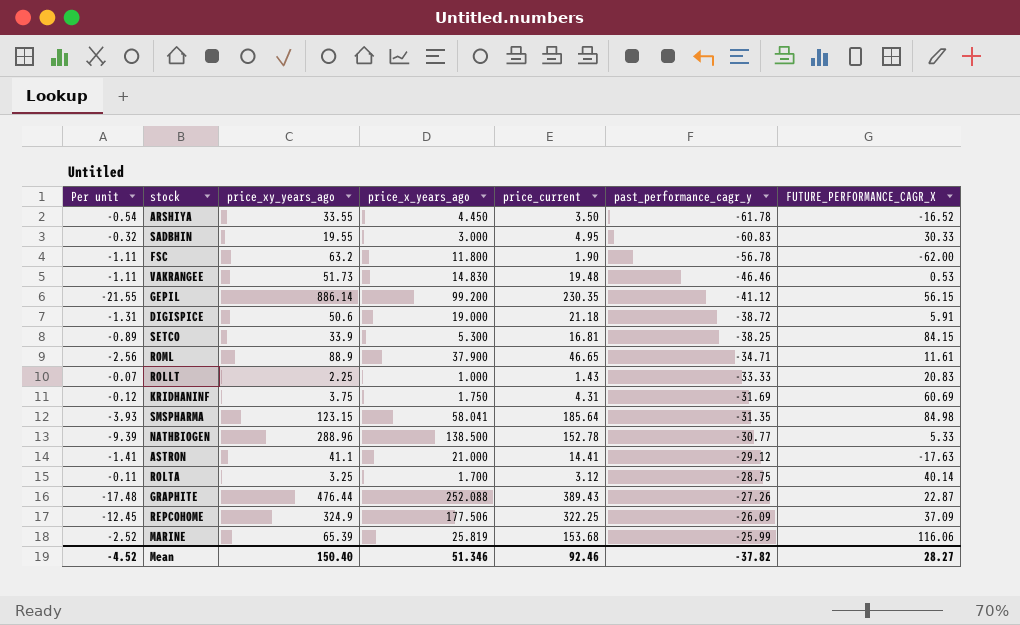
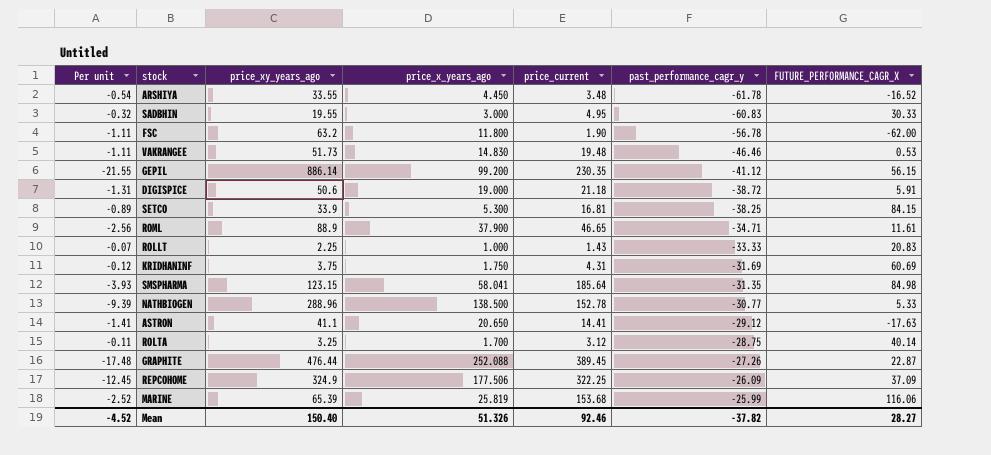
ARSHIYA | price_current: 3.50 -> 3.48
ASTRON | price_x_years_ago: 21.000 -> 20.650
GRAPHITE | price_current: 389.43 -> 389.45
Mean | price_x_years_ago: 51.346 -> 51.326

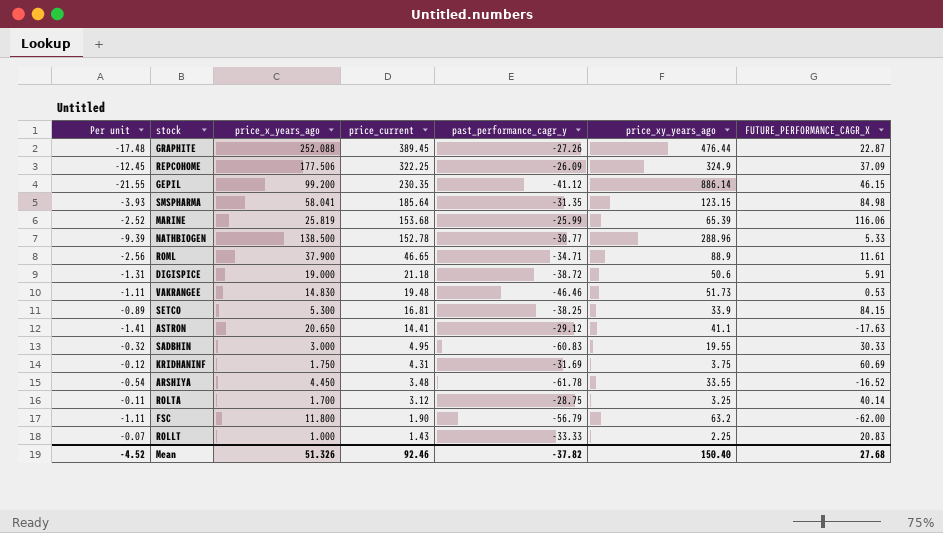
row order: past_performance_cagr_y ascending -> price_current descending
column price_xy_years_ago | position: 3 -> 6
GEPIL | FUTURE_PERFORMANCE_CAGR_X: 56.15 -> 46.15
FSC | past_performance_cagr_y: -56.78 -> -56.79
Mean | FUTURE_PERFORMANCE_CAGR_X: 28.27 -> 27.68

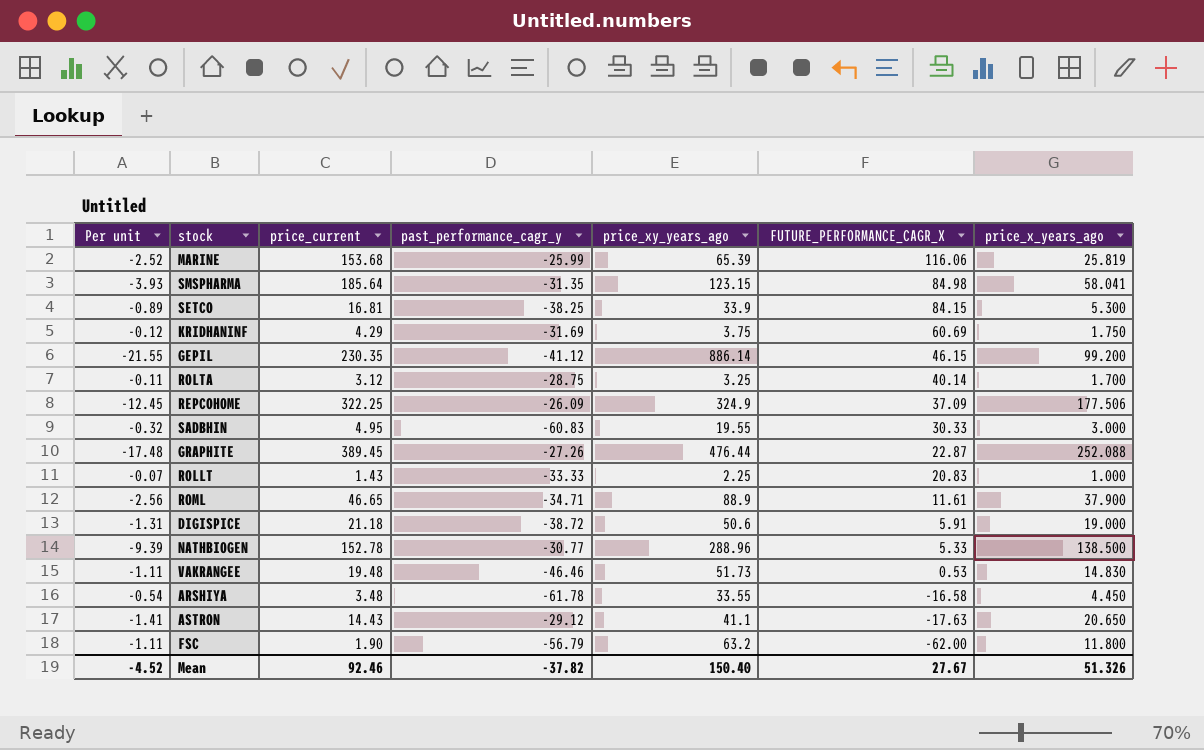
row order: price_current descending -> FUTURE_PERFORMANCE_CAGR_X descending
column price_x_years_ago | position: 3 -> 7
KRIDHANINF | price_current: 4.31 -> 4.29
ARSHIYA | FUTURE_PERFORMANCE_CAGR_X: -16.52 -> -16.58
ASTRON | price_current: 14.41 -> 14.43
Mean | FUTURE_PERFORMANCE_CAGR_X: 27.68 -> 27.67

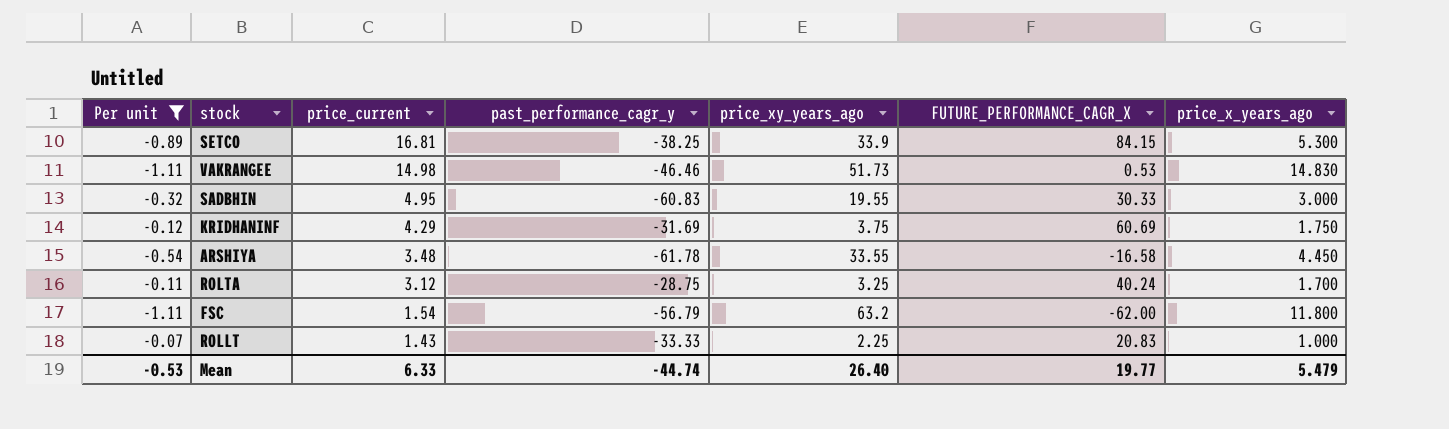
filter: none -> Per unit >= -1.11
row order: FUTURE_PERFORMANCE_CAGR_X descending -> price_current descending
VAKRANGEE | price_current: 19.48 -> 14.98
ROLTA | FUTURE_PERFORMANCE_CAGR_X: 40.14 -> 40.24
FSC | price_current: 1.90 -> 1.54
Mean | Per unit: -4.52 -> -0.53
Mean | price_current: 92.46 -> 6.33
Mean | past_performance_cagr_y: -37.82 -> -44.74
Mean | price_xy_years_ago: 150.40 -> 26.40
Mean | FUTURE_PERFORMANCE_CAGR_X: 27.67 -> 19.77
Mean | price_x_years_ago: 51.326 -> 5.479

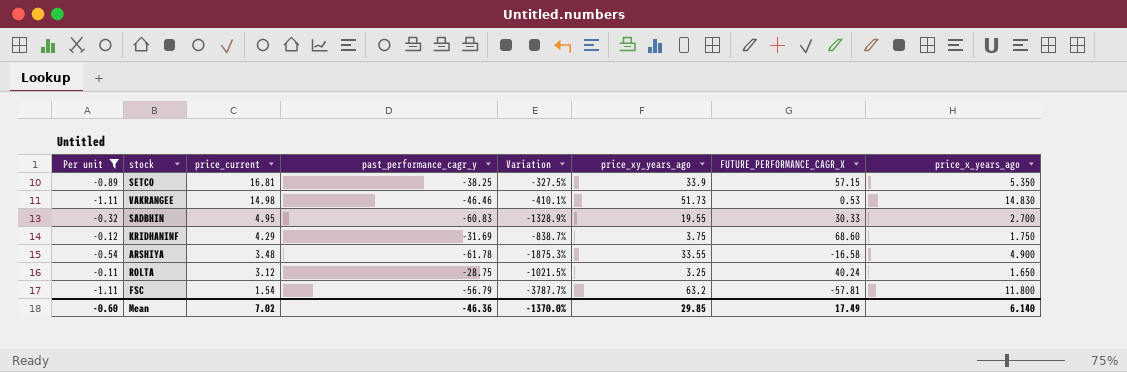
column Variation | formula: none -> ([past_performance_cagr_y] - [price_current]) / [price_current]
row ROLLT: -0.07 | 1.43 | -33.33 | 2.25 | 20.83 | 1.000 -> none
SETCO | FUTURE_PERFORMANCE_CAGR_X: 84.15 -> 57.15
SETCO | price_x_years_ago: 5.300 -> 5.350
SADBHIN | price_x_years_ago: 3.000 -> 2.700
KRIDHANINF | FUTURE_PERFORMANCE_CAGR_X: 60.69 -> 68.60
ARSHIYA | price_x_years_ago: 4.450 -> 4.900
ROLTA | price_x_years_ago: 1.700 -> 1.650
FSC | FUTURE_PERFORMANCE_CAGR_X: -62.00 -> -57.81
Mean | Per unit: -0.53 -> -0.60
Mean | price_current: 6.33 -> 7.02
Mean | past_performance_cagr_y: -44.74 -> -46.36
Mean | price_xy_years_ago: 26.40 -> 29.85
Mean | FUTURE_PERFORMANCE_CAGR_X: 19.77 -> 17.49
Mean | price_x_years_ago: 5.479 -> 6.140

